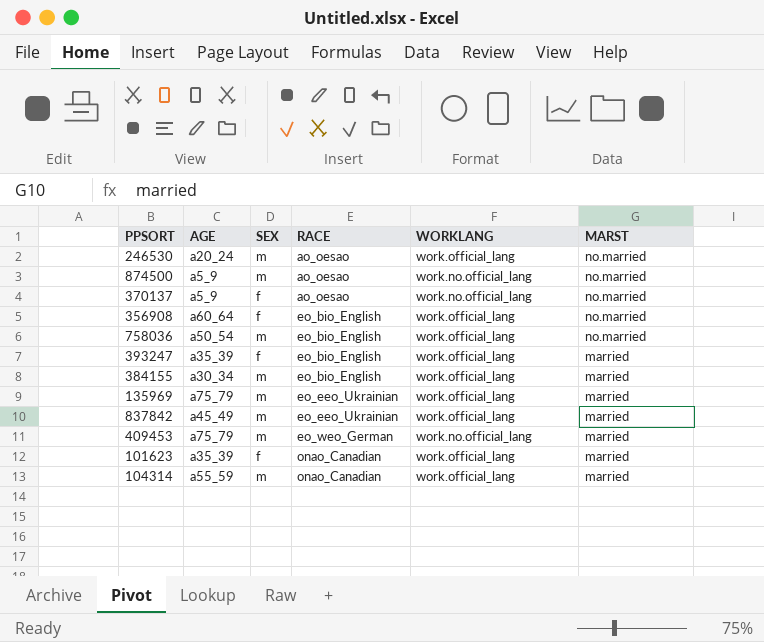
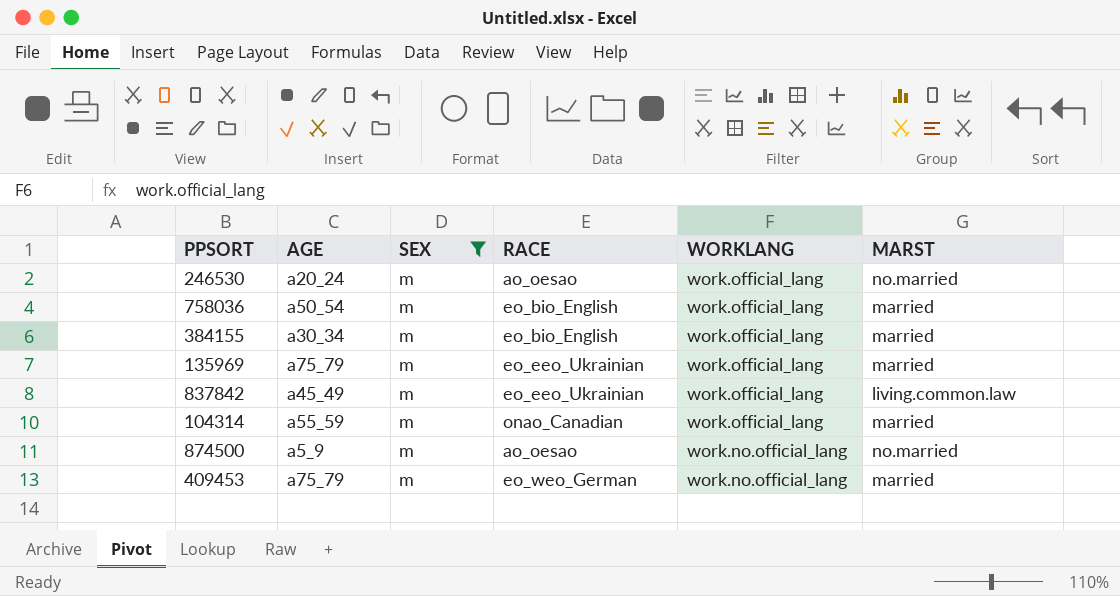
filter: none -> SEX = m
row order: RACE ascending -> WORKLANG descending
758036 | MARST: no.married -> married
837842 | MARST: married -> living.common.law

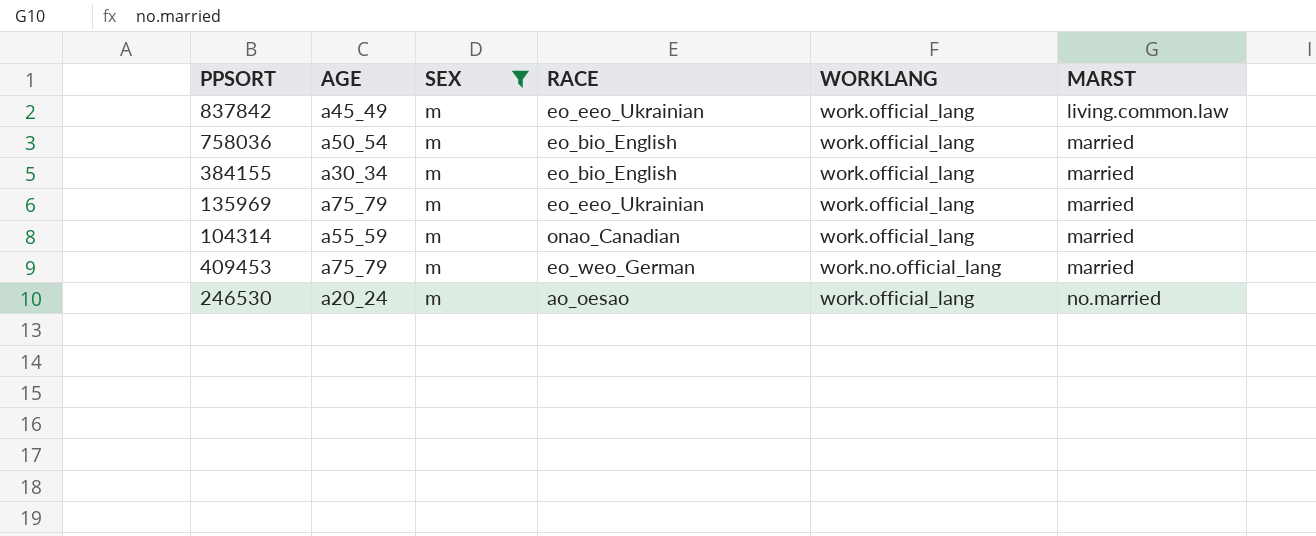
row order: WORKLANG descending -> MARST ascending
row 874500: a5_9 | m | ao_oesao | work.no.official_lang | no.married -> none

